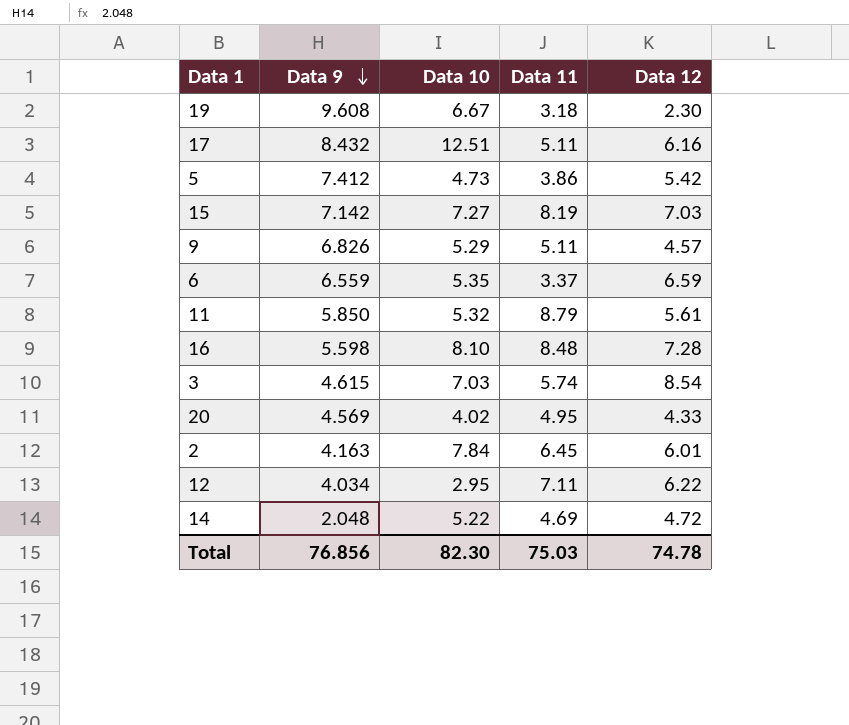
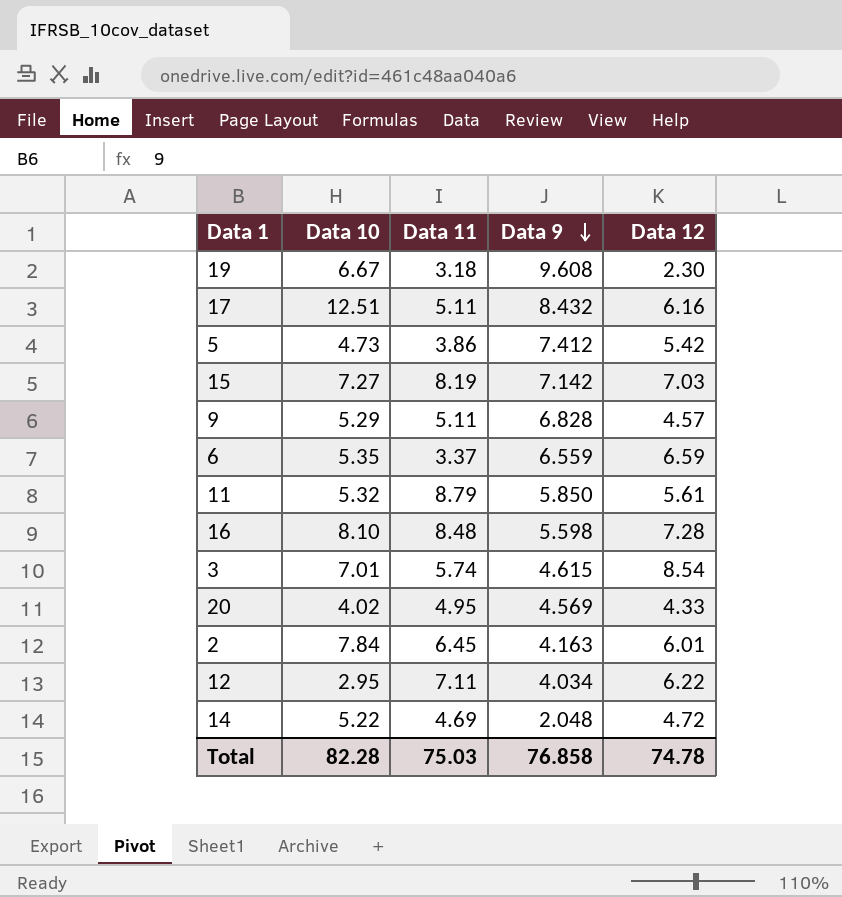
column Data 9 | position: 2 -> 4
9 | Data 9: 6.826 -> 6.828
3 | Data 10: 7.03 -> 7.01
Total | Data 10: 82.30 -> 82.28
Total | Data 9: 76.856 -> 76.858

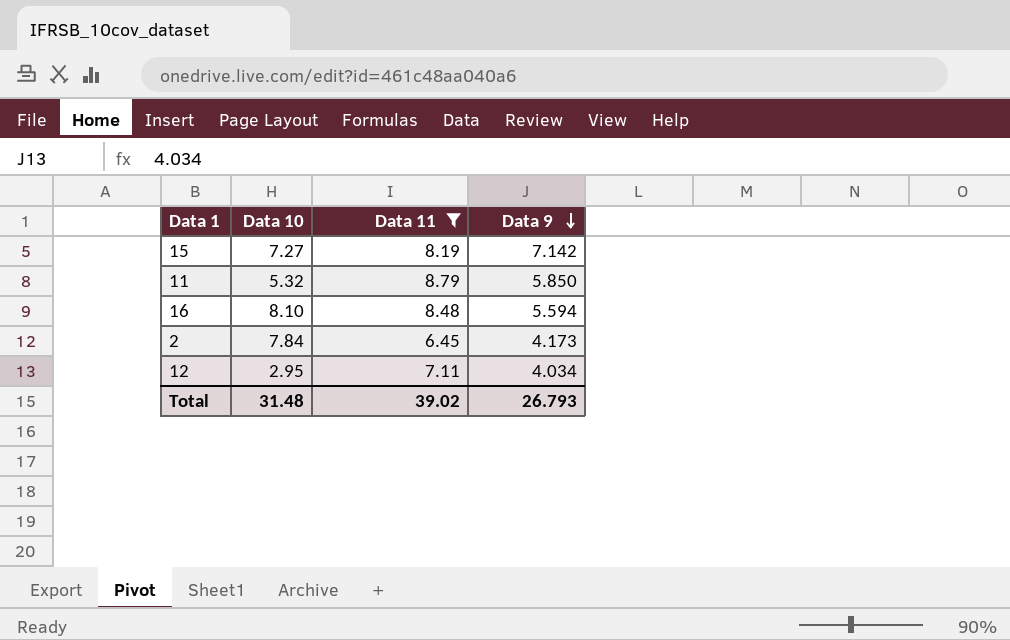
filter: none -> Data 11 >= 6.45
column Data 12 | position: 5 -> none
16 | Data 9: 5.598 -> 5.594
2 | Data 9: 4.163 -> 4.173
Total | Data 10: 82.28 -> 31.48
Total | Data 11: 75.03 -> 39.02
Total | Data 9: 76.858 -> 26.793

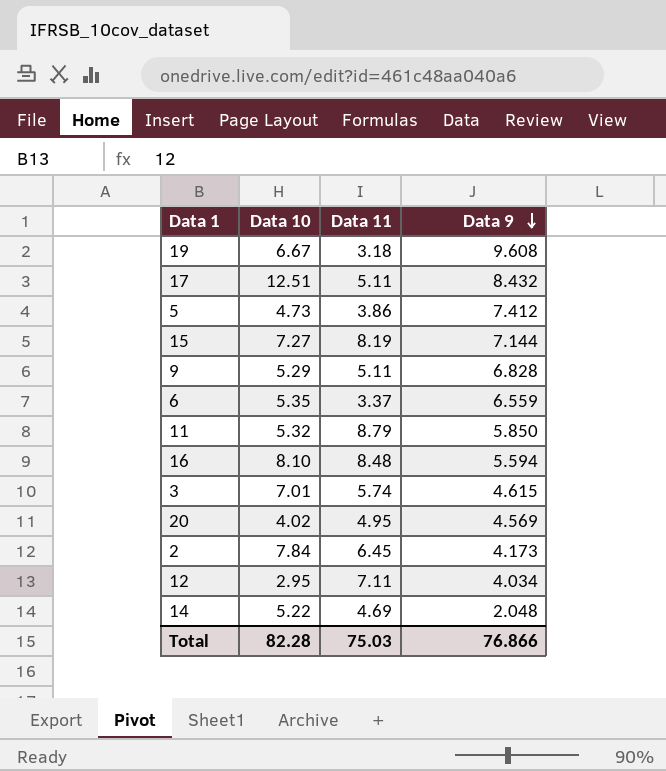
filter: Data 11 >= 6.45 -> none
15 | Data 9: 7.142 -> 7.144
Total | Data 10: 31.48 -> 82.28
Total | Data 11: 39.02 -> 75.03
Total | Data 9: 26.793 -> 76.866

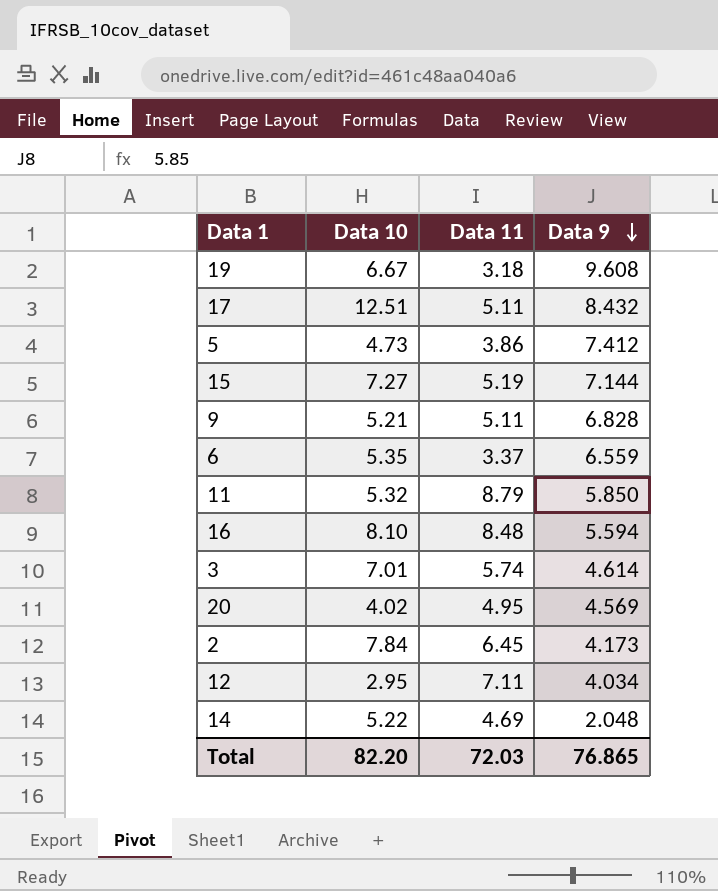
15 | Data 11: 8.19 -> 5.19
9 | Data 10: 5.29 -> 5.21
3 | Data 9: 4.615 -> 4.614
Total | Data 10: 82.28 -> 82.20
Total | Data 11: 75.03 -> 72.03
Total | Data 9: 76.866 -> 76.865

